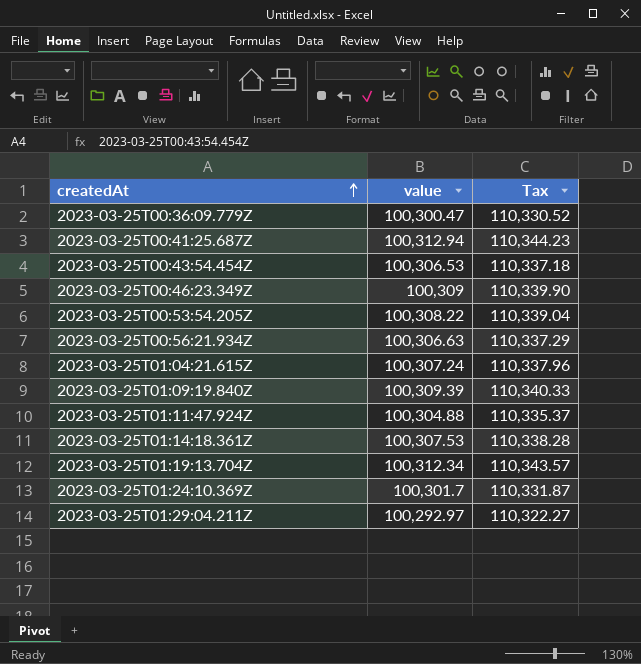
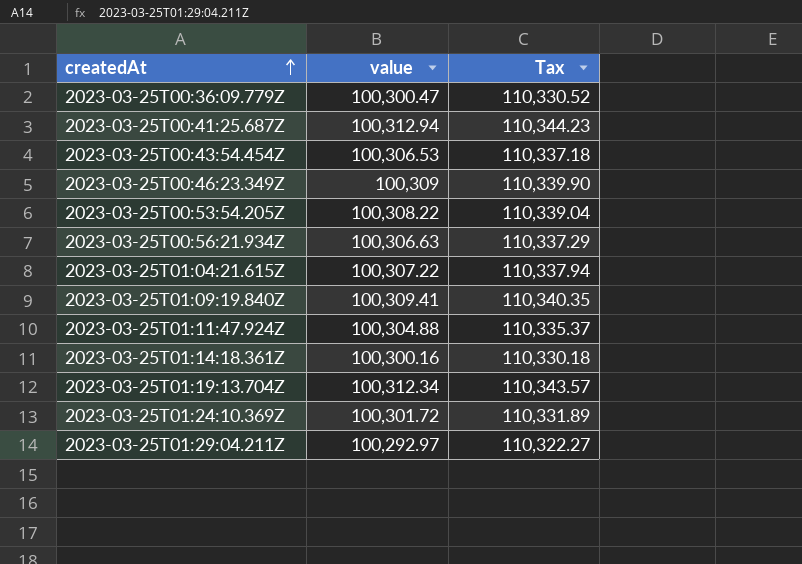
2023-03-25T01:04:21.615Z | value: 100,307.24 -> 100,307.22
2023-03-25T01:04:21.615Z | Tax: 110,337.96 -> 110,337.94
2023-03-25T01:09:19.840Z | value: 100,309.39 -> 100,309.41
2023-03-25T01:09:19.840Z | Tax: 110,340.33 -> 110,340.35
2023-03-25T01:14:18.361Z | value: 100,307.53 -> 100,300.16
2023-03-25T01:14:18.361Z | Tax: 110,338.28 -> 110,330.18
2023-03-25T01:24:10.369Z | value: 100,301.7 -> 100,301.72
2023-03-25T01:24:10.369Z | Tax: 110,331.87 -> 110,331.89

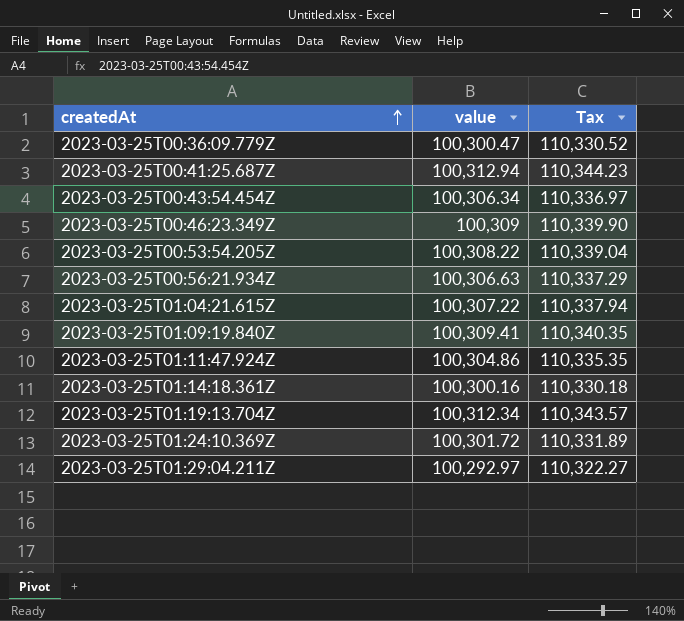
2023-03-25T00:43:54.454Z | value: 100,306.53 -> 100,306.34
2023-03-25T00:43:54.454Z | Tax: 110,337.18 -> 110,336.97
2023-03-25T01:11:47.924Z | value: 100,304.88 -> 100,304.86
2023-03-25T01:11:47.924Z | Tax: 110,335.37 -> 110,335.35

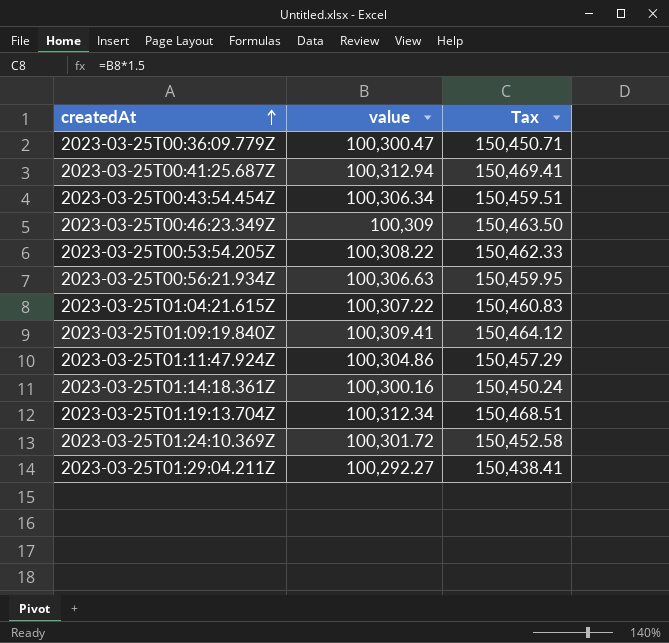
column Tax | formula: [value] * 1.1 -> [value] * 1.5
2023-03-25T01:29:04.211Z | value: 100,292.97 -> 100,292.27

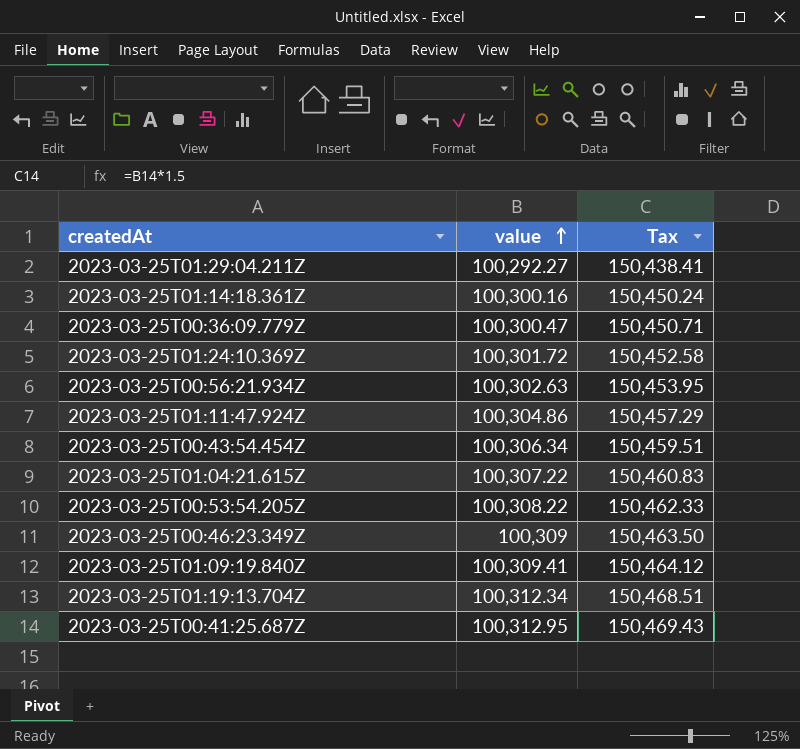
row order: createdAt ascending -> value ascending
2023-03-25T00:56:21.934Z | value: 100,306.63 -> 100,302.63
2023-03-25T00:56:21.934Z | Tax: 150,459.95 -> 150,453.95
2023-03-25T00:41:25.687Z | value: 100,312.94 -> 100,312.95
2023-03-25T00:41:25.687Z | Tax: 150,469.41 -> 150,469.43

